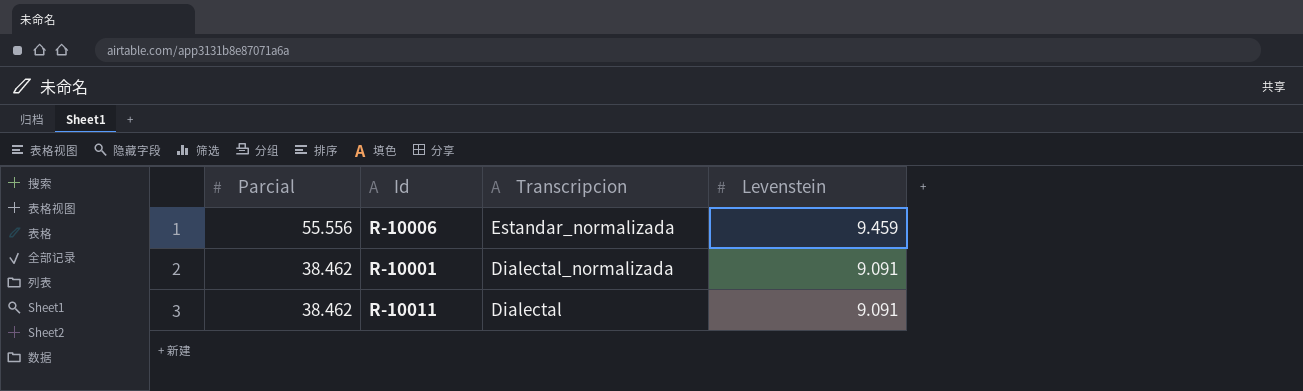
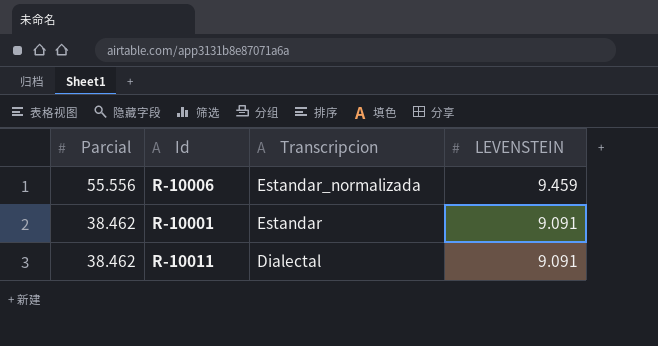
column name: Levenstein -> LEVENSTEIN
R-10001 | Transcripcion: Dialectal_normalizada -> Estandar

